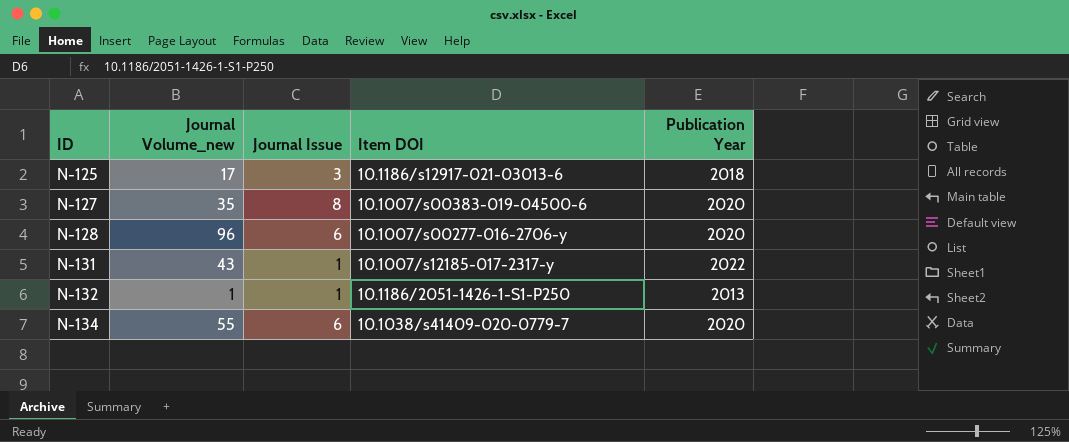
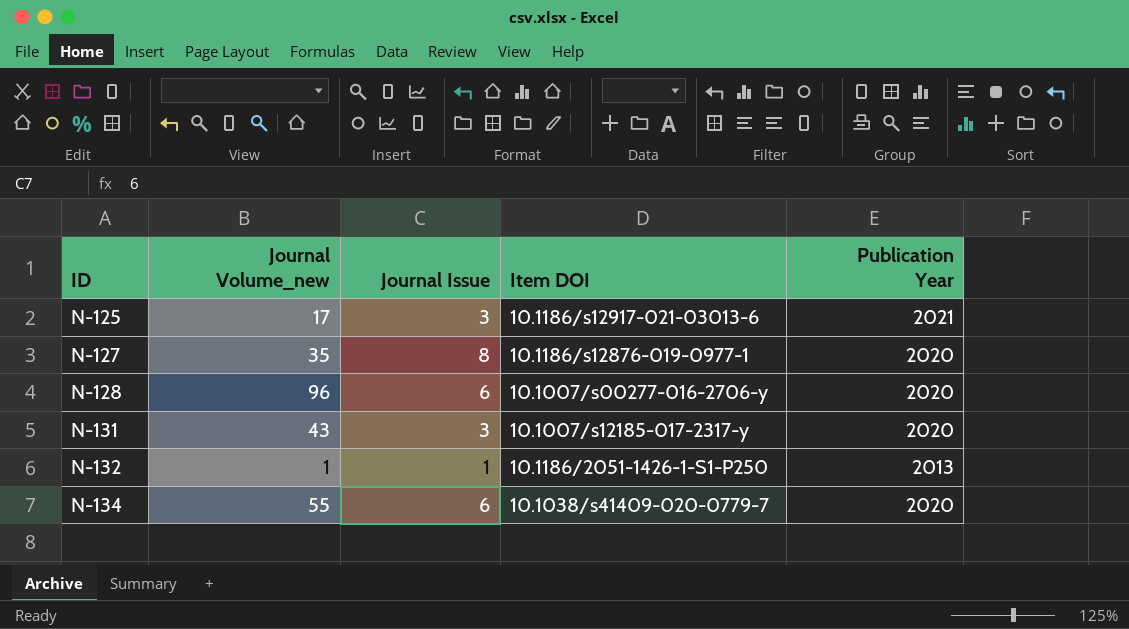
N-125 | Publication Year: 2018 -> 2021
N-127 | Item DOI: 10.1007/s00383-019-04500-6 -> 10.1186/s12876-019-0977-1
N-131 | Journal Issue: 1 -> 3
N-131 | Publication Year: 2022 -> 2020

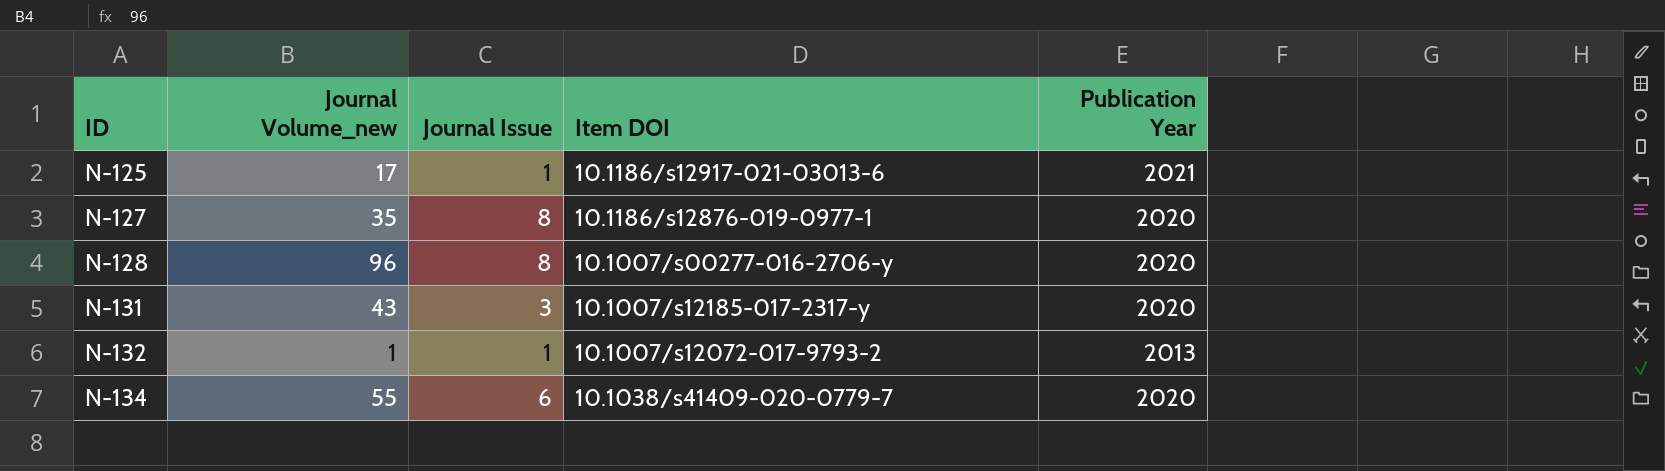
N-125 | Journal Issue: 3 -> 1
N-128 | Journal Issue: 6 -> 8
N-132 | Item DOI: 10.1186/2051-1426-1-S1-P250 -> 10.1007/s12072-017-9793-2

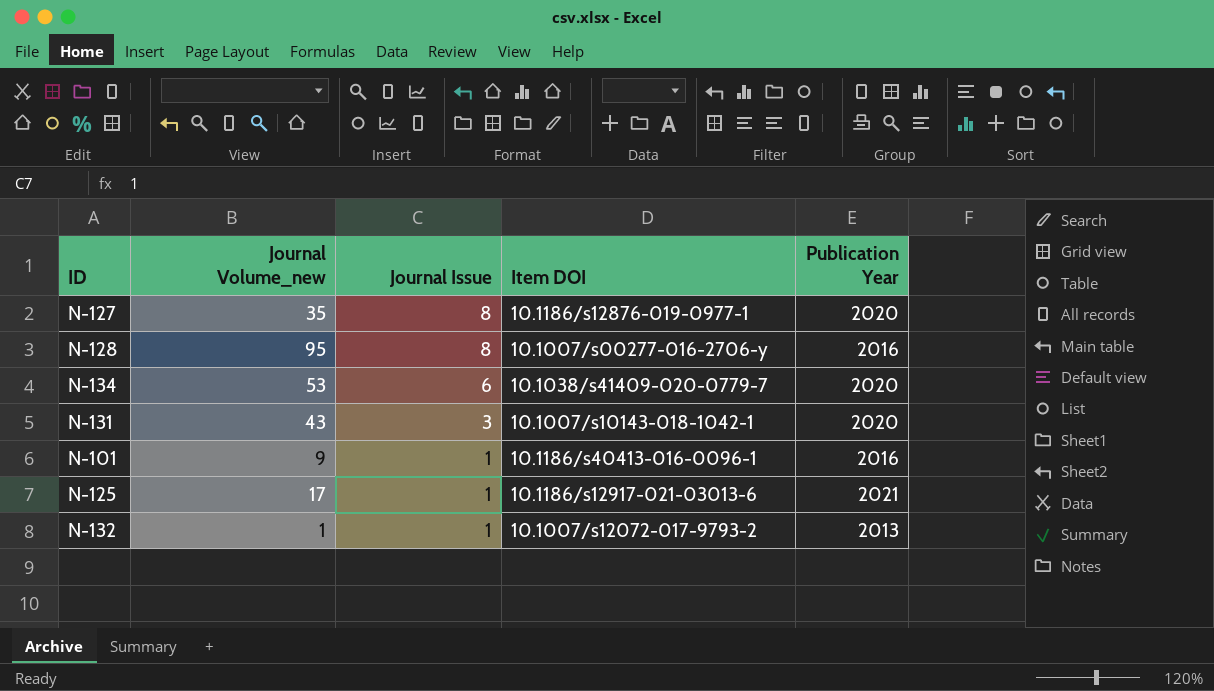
row order: ID ascending -> Journal Issue descending
N-128 | Journal Volume_new: 96 -> 95
N-128 | Publication Year: 2020 -> 2016
N-134 | Journal Volume_new: 55 -> 53
N-131 | Item DOI: 10.1007/s12185-017-2317-y -> 10.1007/s10143-018-1042-1
row N-101: none -> 9 | 1 | 10.1186/s40413-016-0096-1 | 2016

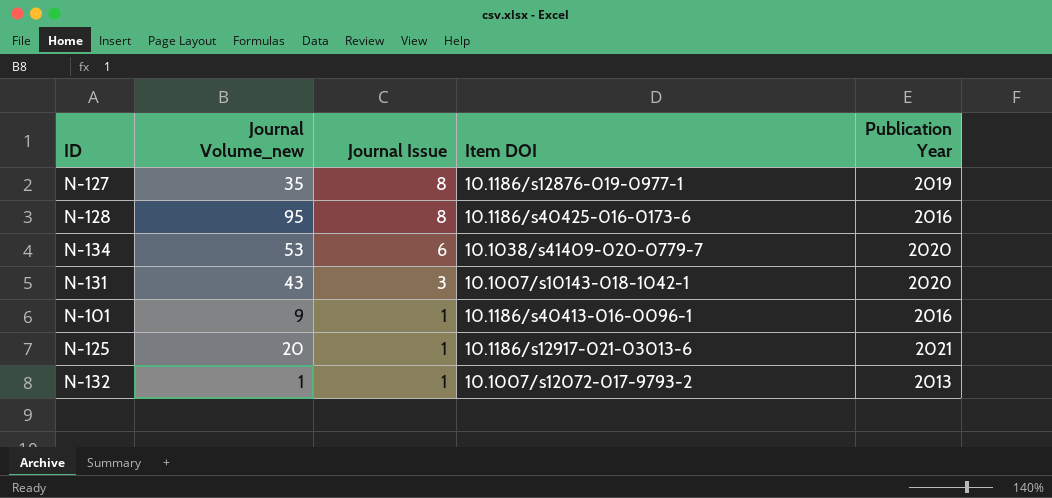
N-127 | Publication Year: 2020 -> 2019
N-128 | Item DOI: 10.1007/s00277-016-2706-y -> 10.1186/s40425-016-0173-6
N-125 | Journal Volume_new: 17 -> 20

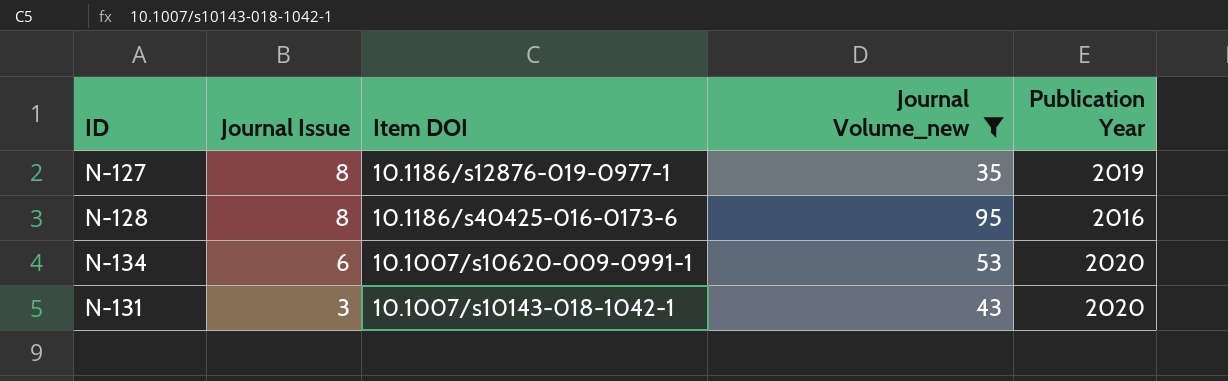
filter: none -> Journal Volume_new >= 35
column Journal Volume_new | position: 2 -> 4
N-134 | Item DOI: 10.1038/s41409-020-0779-7 -> 10.1007/s10620-009-0991-1

